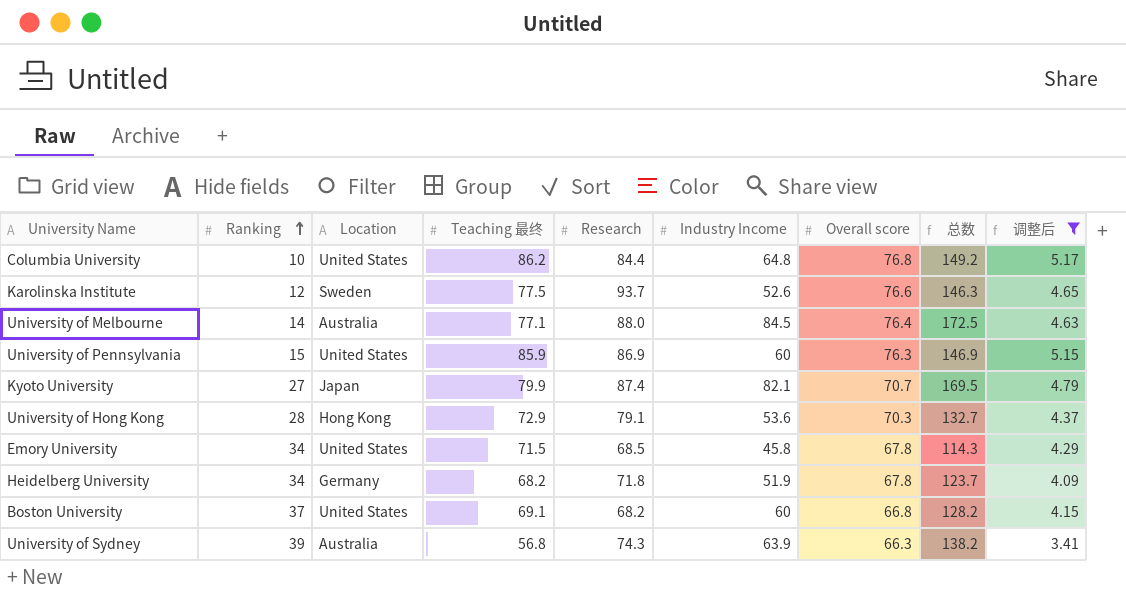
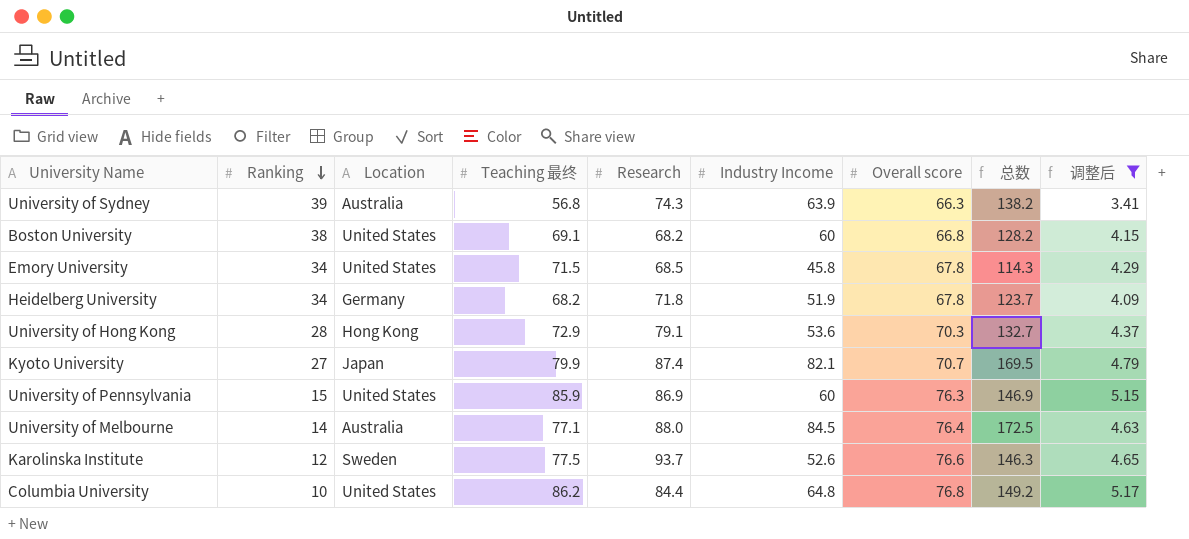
row order: Ranking ascending -> Ranking descending
Boston University | Ranking: 37 -> 38

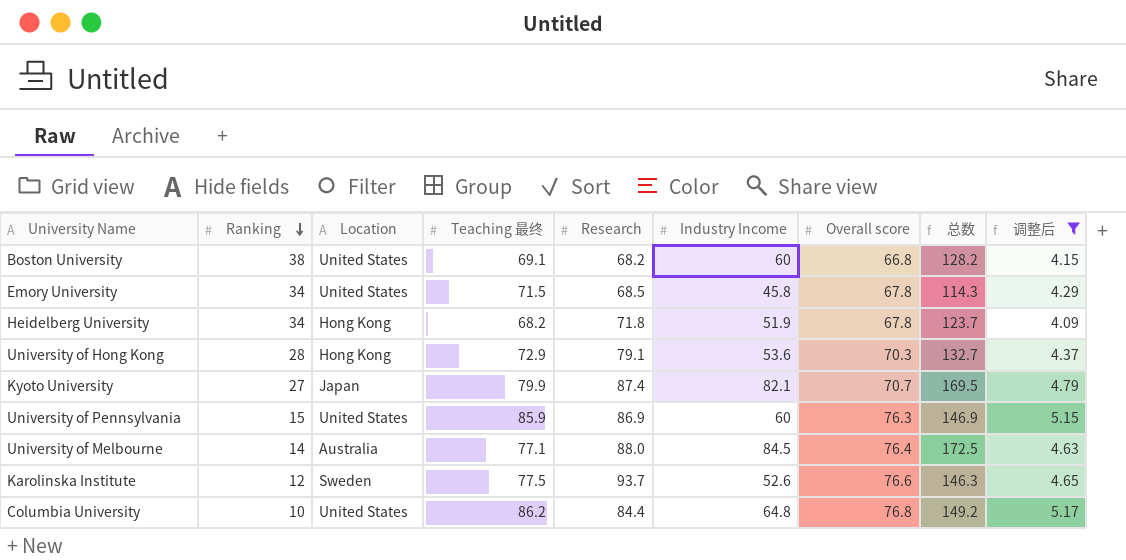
row University of Sydney: 39 | Australia | 56.8 | 74.3 | 63.9 | 66.3 | 138.2 | 3.41 -> none
Heidelberg University | Location: Germany -> Hong Kong

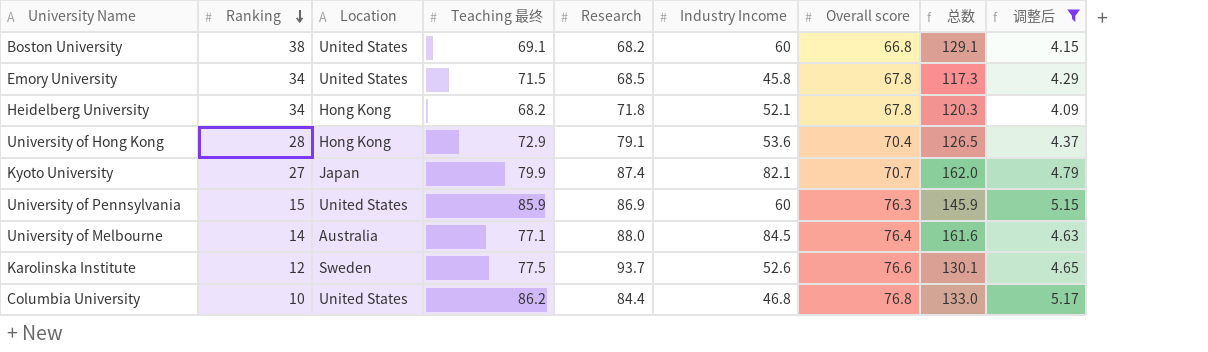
column 总数 | formula: [Research] + [Industry Income] -> [Teaching 最终] + [Industry Income]
Heidelberg University | Industry Income: 51.9 -> 52.1
University of Hong Kong | Overall score: 70.3 -> 70.4
Columbia University | Industry Income: 64.8 -> 46.8

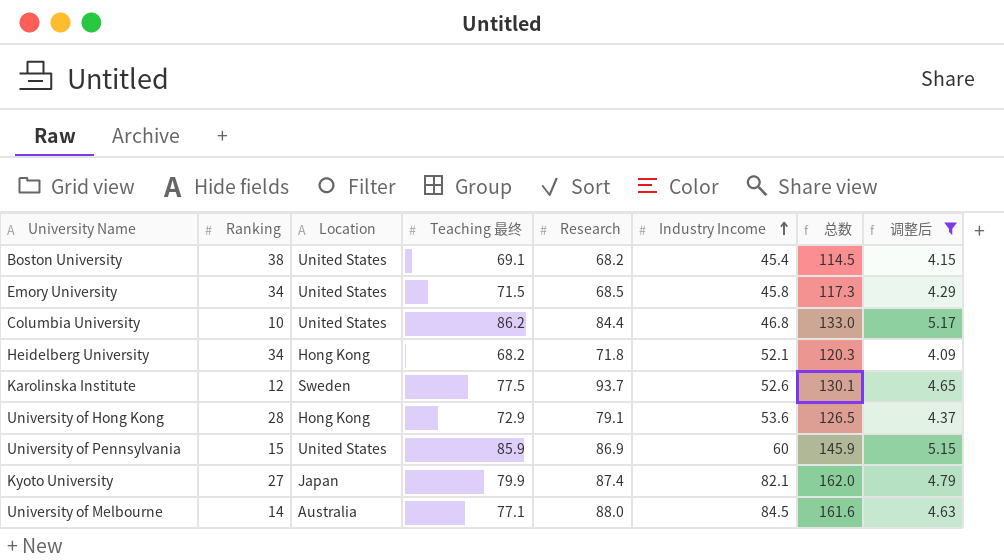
row order: Ranking descending -> Industry Income ascending
column Overall score | position: 7 -> none
Boston University | Industry Income: 60 -> 45.4
Boston University | 总数: 129.1 -> 114.5

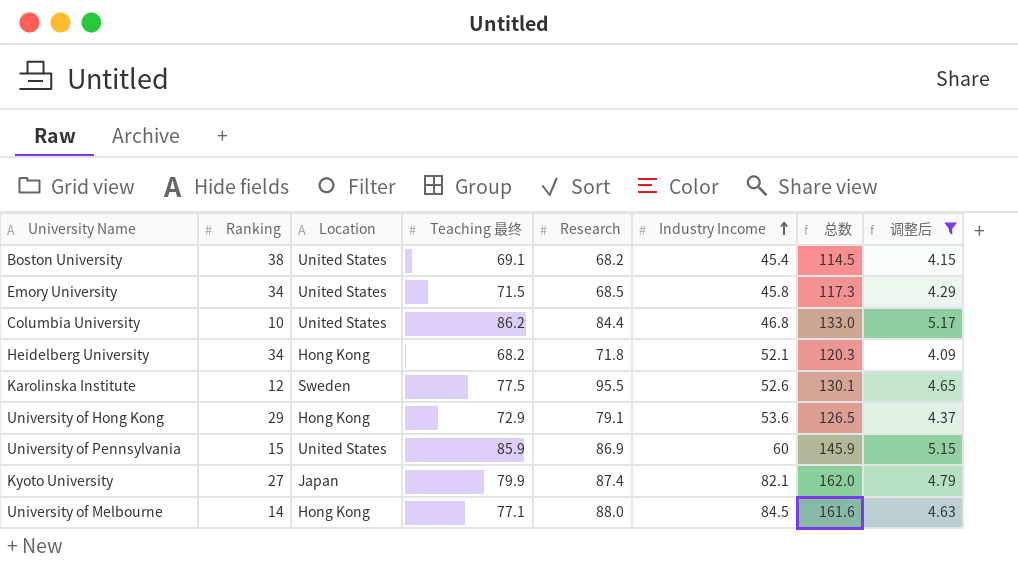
Karolinska Institute | Research: 93.7 -> 95.5
University of Hong Kong | Ranking: 28 -> 29
University of Melbourne | Location: Australia -> Hong Kong

